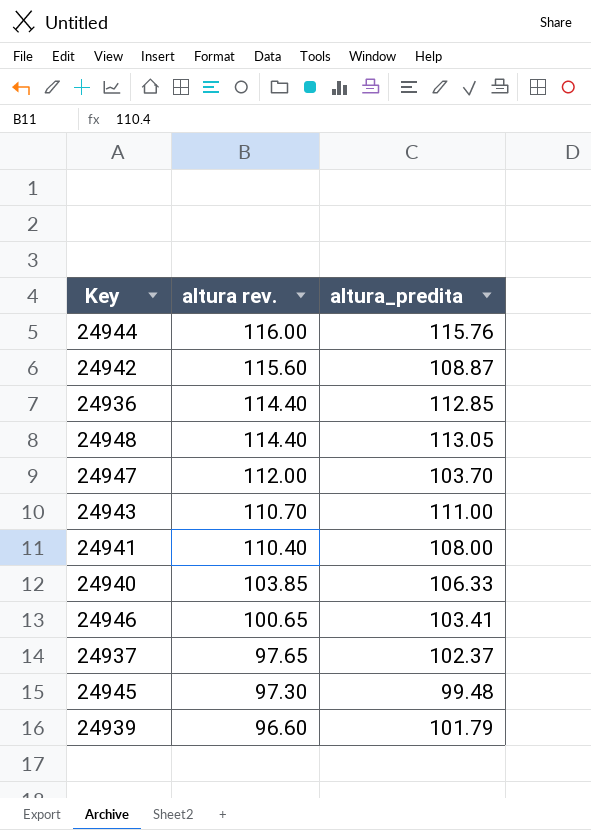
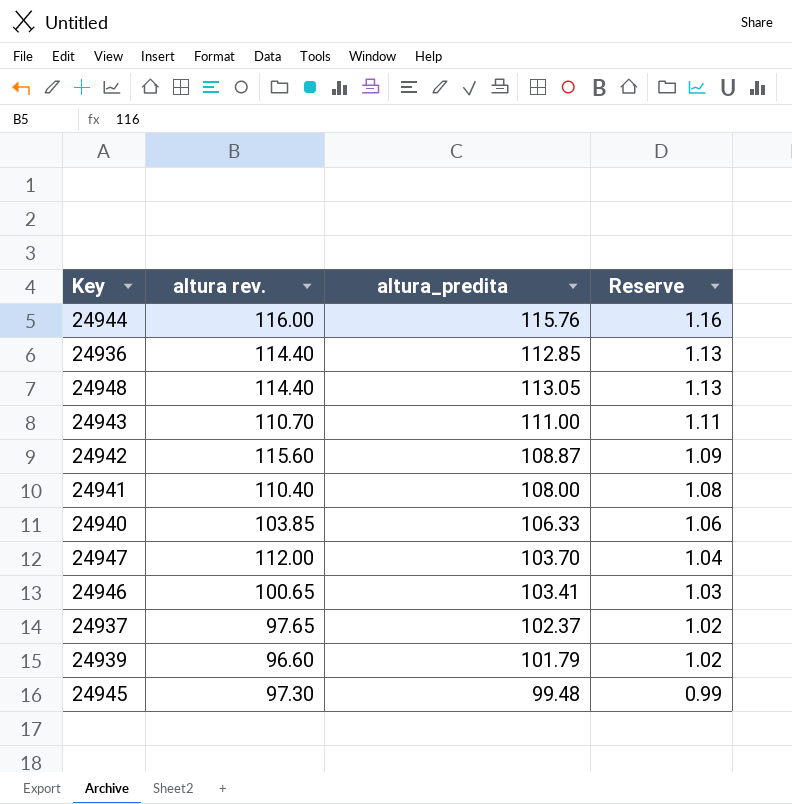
row order: altura rev. descending -> Reserve descending
column Reserve | formula: none -> [altura_predita] * 0.01

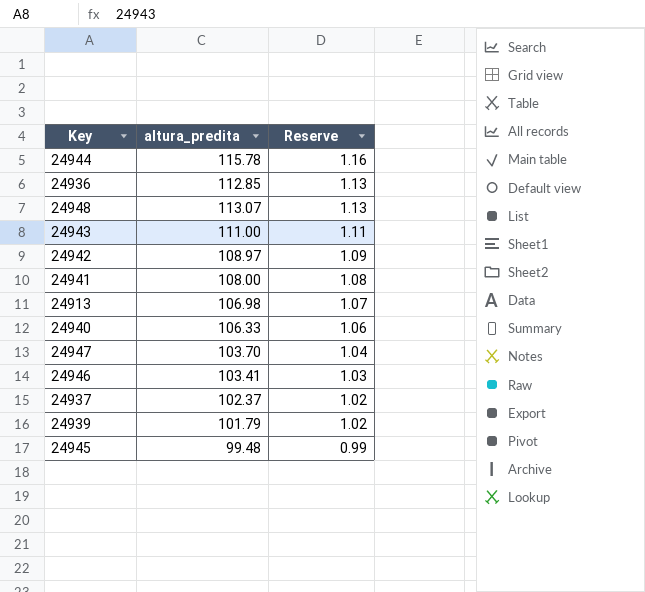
column altura rev. | position: 2 -> none
24944 | altura_predita: 115.76 -> 115.78
24948 | altura_predita: 113.05 -> 113.07
24942 | altura_predita: 108.87 -> 108.97
row 24913: none -> 106.98 | 1.07

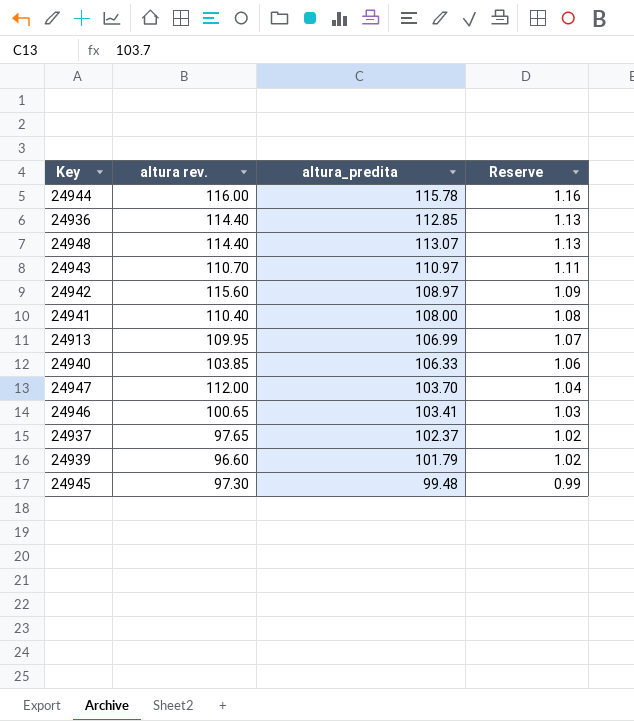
column altura rev. | position: none -> 2
24943 | altura_predita: 111.00 -> 110.97
24913 | altura_predita: 106.98 -> 106.99

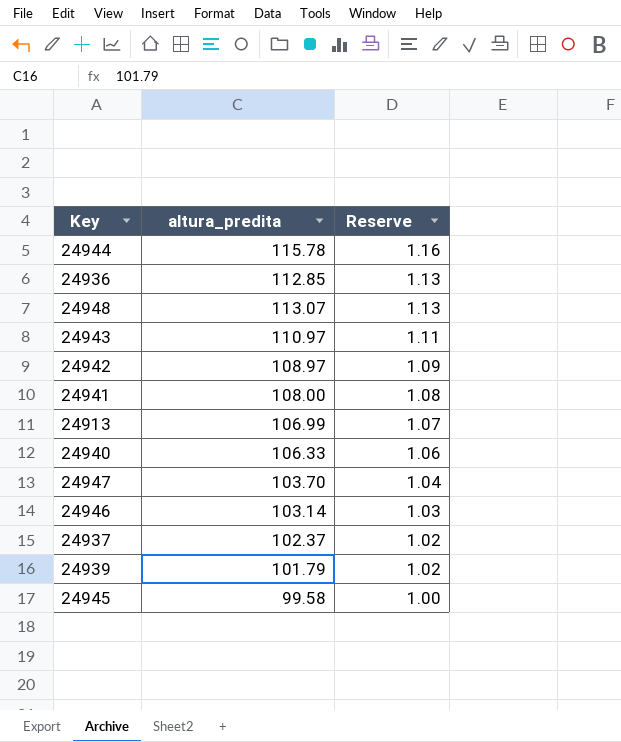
column altura rev. | position: 2 -> none
24946 | altura_predita: 103.41 -> 103.14
24945 | altura_predita: 99.48 -> 99.58
24945 | Reserve: 0.99 -> 1.00

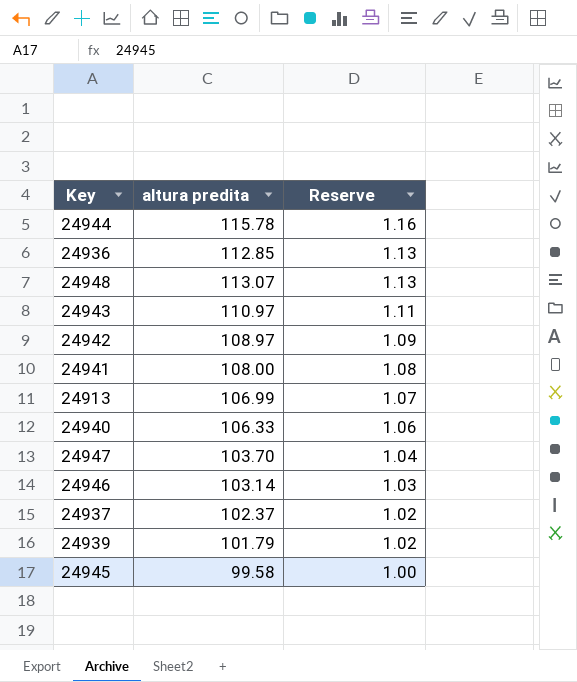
column name: altura_predita -> altura predita

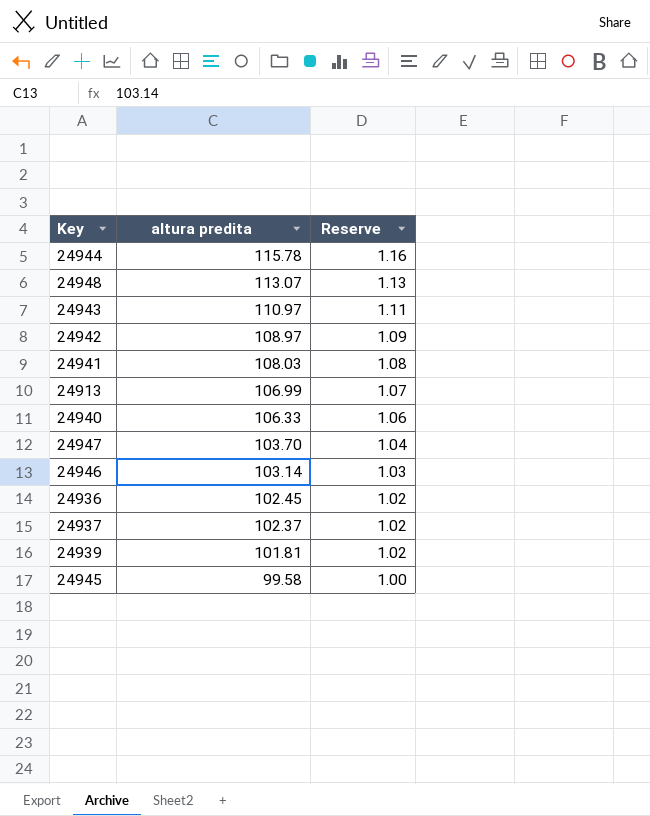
row order: Reserve descending -> altura predita descending
24941 | altura predita: 108.00 -> 108.03
24936 | altura predita: 112.85 -> 102.45
24936 | Reserve: 1.13 -> 1.02
24939 | altura predita: 101.79 -> 101.81

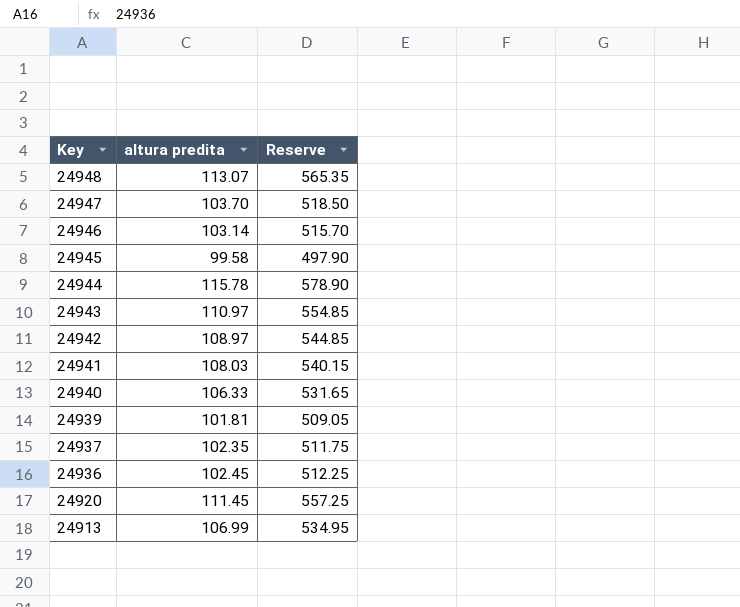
row order: altura predita descending -> Key descending
column Reserve | formula: [altura predita] * 0.01 -> [altura predita] * 5
24937 | altura predita: 102.37 -> 102.35
row 24920: none -> 111.45 | 557.25

